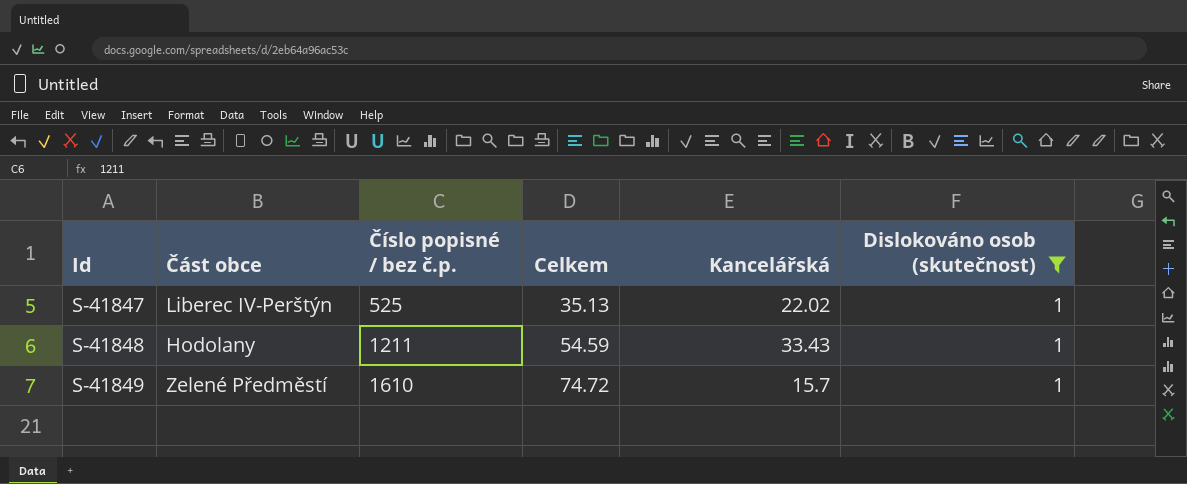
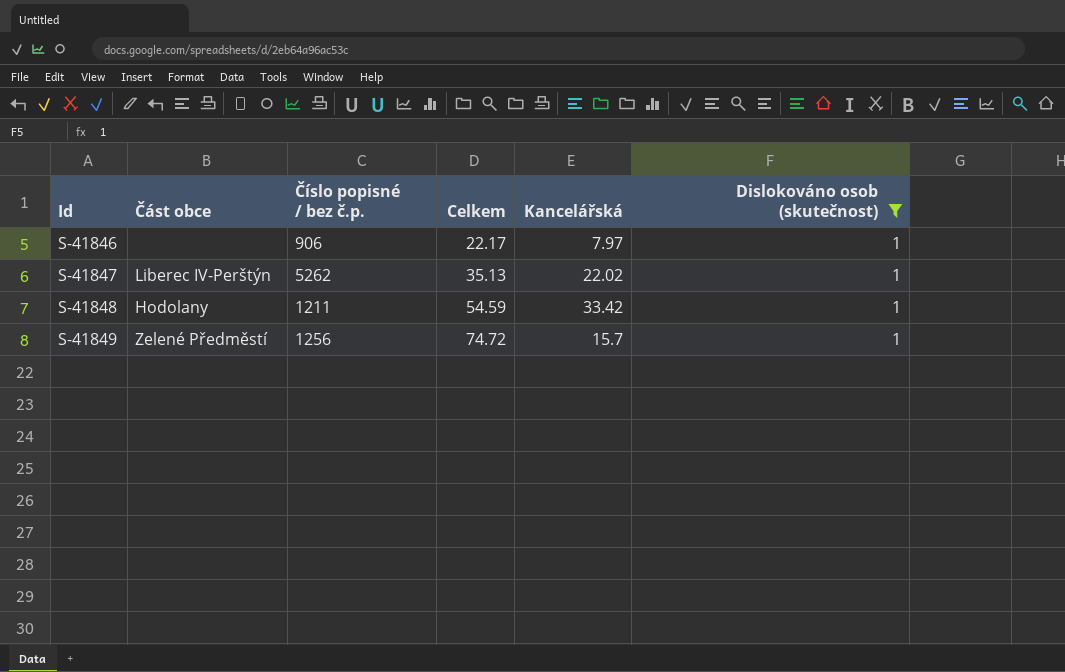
row S-41846: none -> none | 906 | 22.17 | 7.97 | 1
S-41847 | Číslo popisné / bez č.p.: 525 -> 5262
S-41848 | Kancelářská: 33.43 -> 33.42
S-41849 | Číslo popisné / bez č.p.: 1610 -> 1256

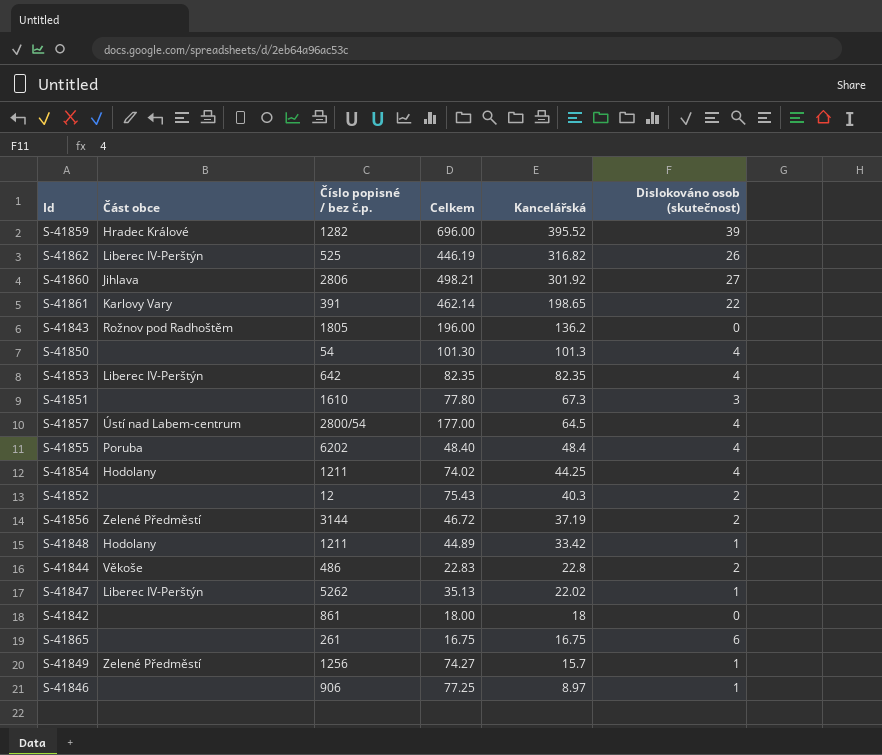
filter: Dislokováno osob (skutečnost) = 1 -> none
row order: Id ascending -> Kancelářská descending
S-41848 | Celkem: 54.59 -> 44.89
S-41849 | Celkem: 74.72 -> 74.27
S-41846 | Celkem: 22.17 -> 77.25
S-41846 | Kancelářská: 7.97 -> 8.97

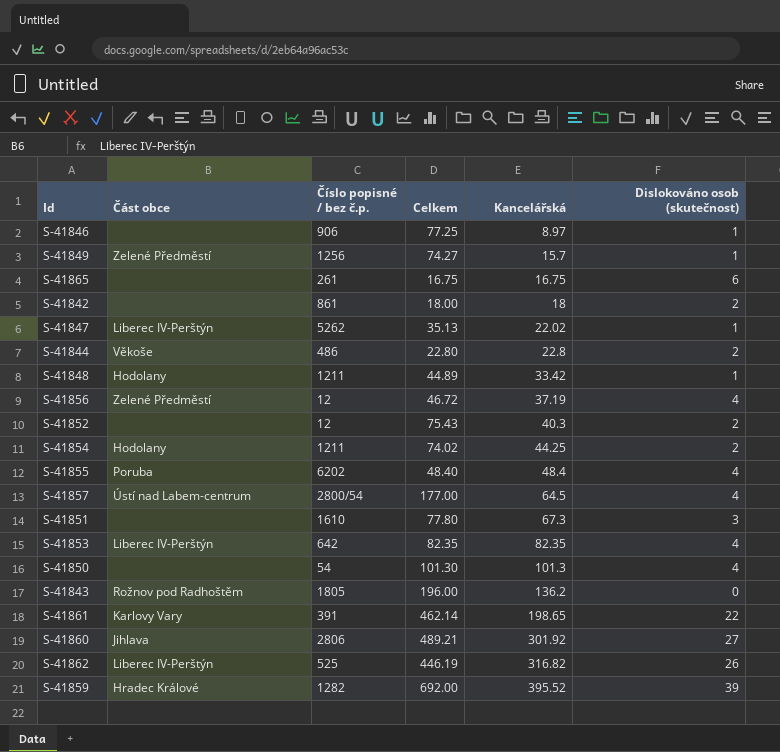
row order: Kancelářská descending -> Kancelářská ascending
S-41842 | Dislokováno osob (skutečnost): 0 -> 2
S-41844 | Celkem: 22.83 -> 22.80
S-41856 | Číslo popisné / bez č.p.: 3144 -> 12
S-41856 | Dislokováno osob (skutečnost): 2 -> 4
S-41854 | Dislokováno osob (skutečnost): 4 -> 2
S-41860 | Celkem: 498.21 -> 489.21
S-41859 | Celkem: 696.00 -> 692.00

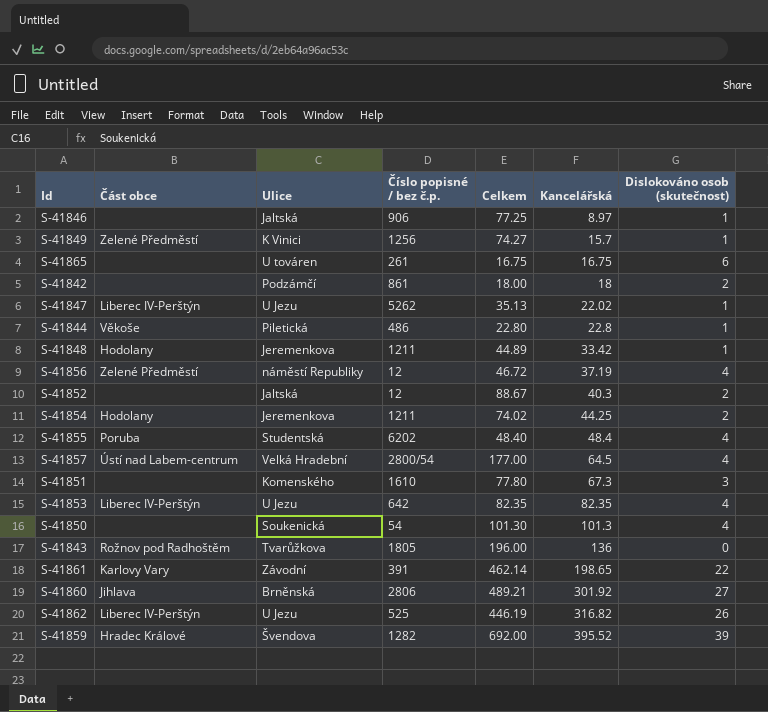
column Ulice | position: none -> 3
S-41844 | Dislokováno osob (skutečnost): 2 -> 1
S-41852 | Celkem: 75.43 -> 88.67
S-41843 | Kancelářská: 136.2 -> 136

